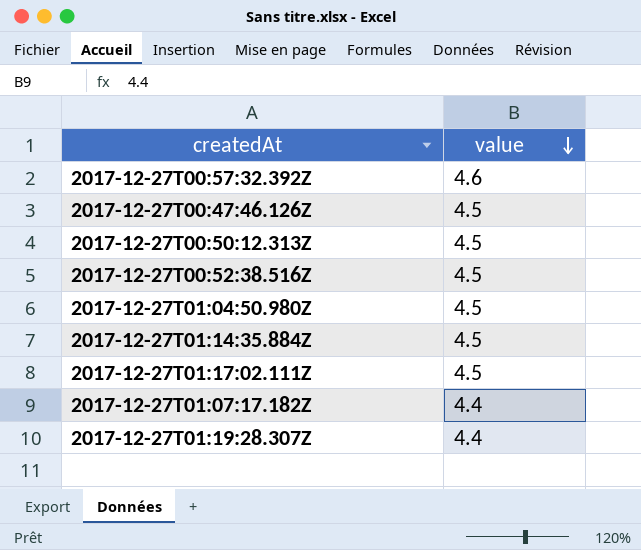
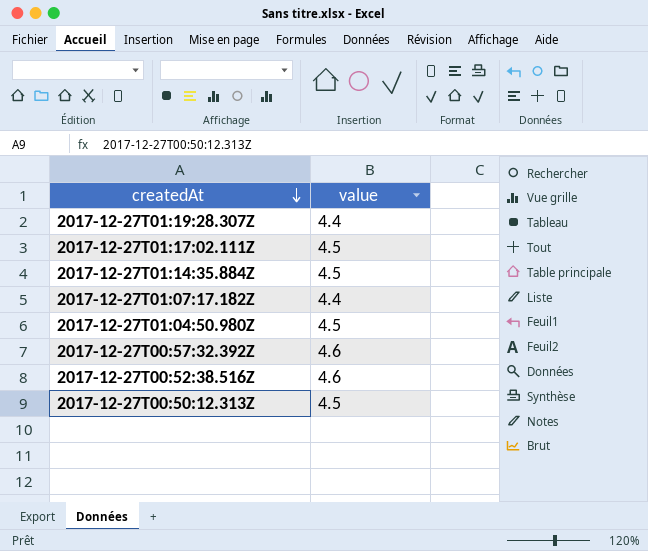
row order: value descending -> createdAt descending
row 2017-12-27T00:47:46.126Z: 4.5 -> none
2017-12-27T00:52:38.516Z | value: 4.5 -> 4.6

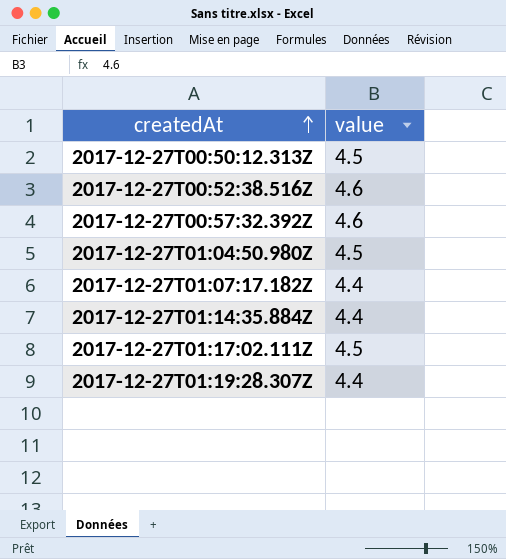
row order: createdAt descending -> createdAt ascending
2017-12-27T01:14:35.884Z | value: 4.5 -> 4.4

